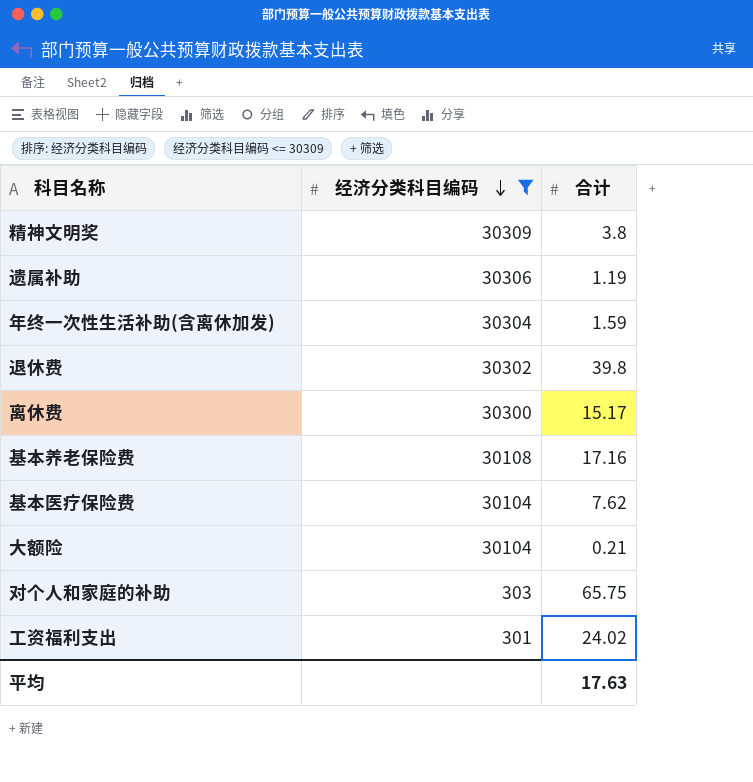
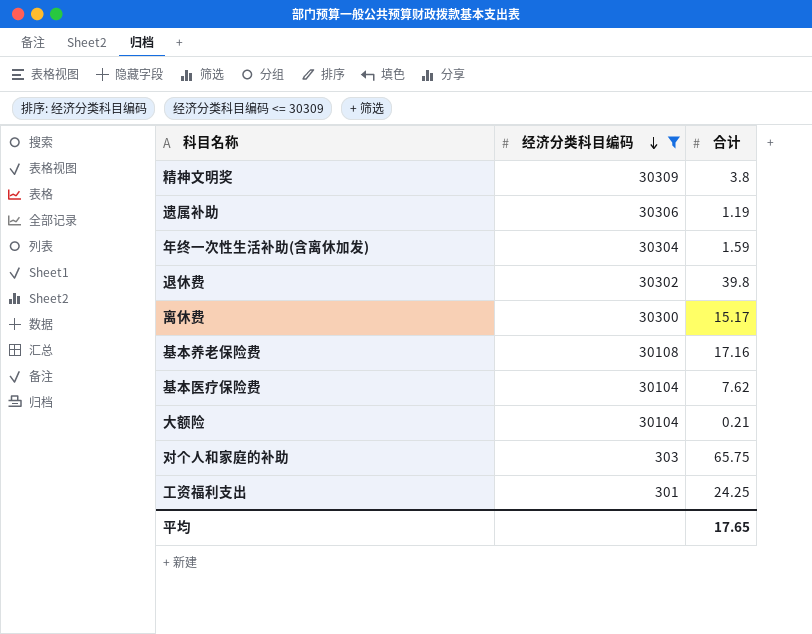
工资福利支出 | 合计: 24.02 -> 24.25
平均 | 合计: 17.63 -> 17.65

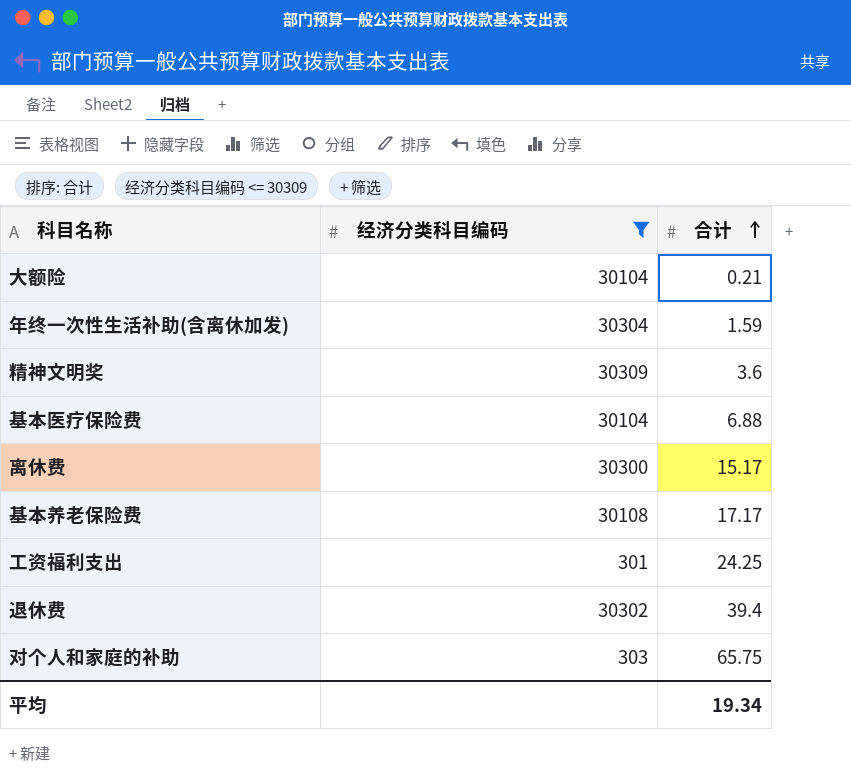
row order: 经济分类科目编码 descending -> 合计 ascending
row 遗属补助: 30306 | 1.19 -> none
精神文明奖 | 合计: 3.8 -> 3.6
基本医疗保险费 | 合计: 7.62 -> 6.88
基本养老保险费 | 合计: 17.16 -> 17.17
退休费 | 合计: 39.8 -> 39.4
平均 | 合计: 17.65 -> 19.34

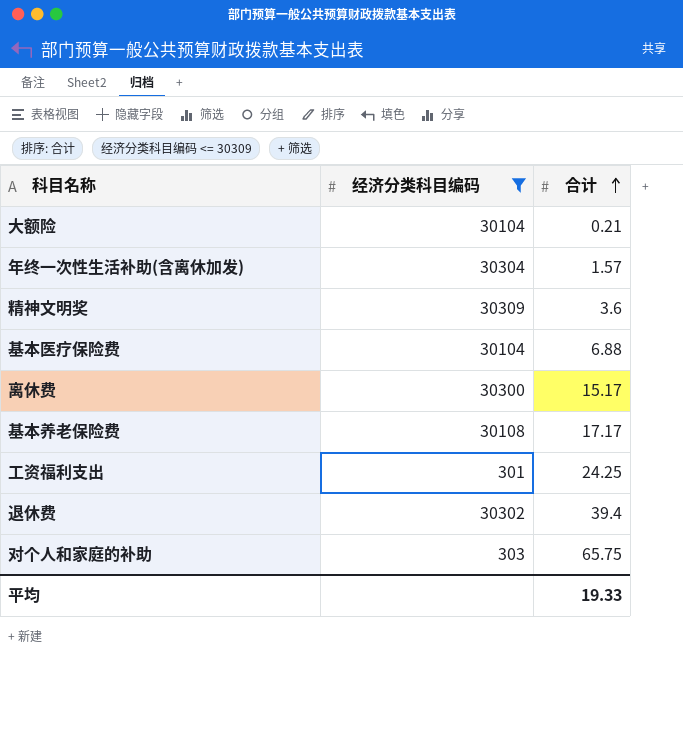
年终一次性生活补助(含离休加发) | 合计: 1.59 -> 1.57
平均 | 合计: 19.34 -> 19.33

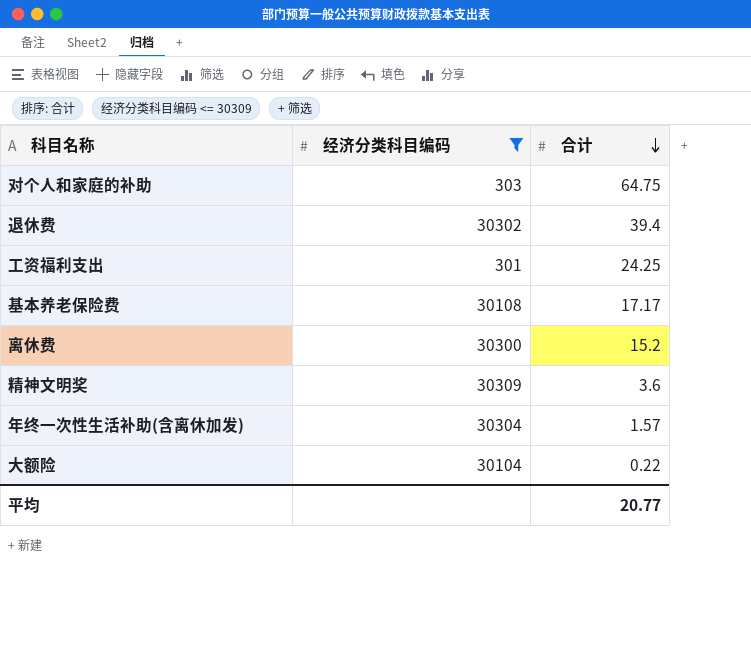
row order: 合计 ascending -> 合计 descending
row 基本医疗保险费: 30104 | 6.88 -> none
对个人和家庭的补助 | 合计: 65.75 -> 64.75
离休费 | 合计: 15.17 -> 15.2
大额险 | 合计: 0.21 -> 0.22
平均 | 合计: 19.33 -> 20.77

